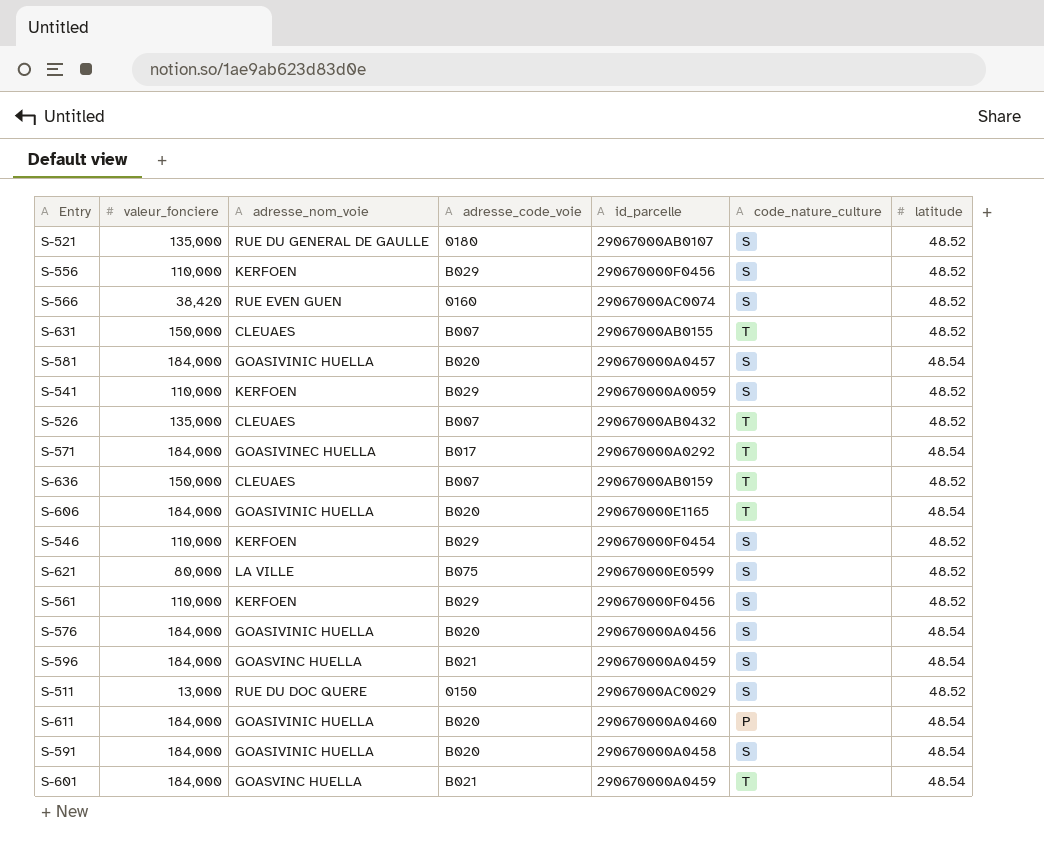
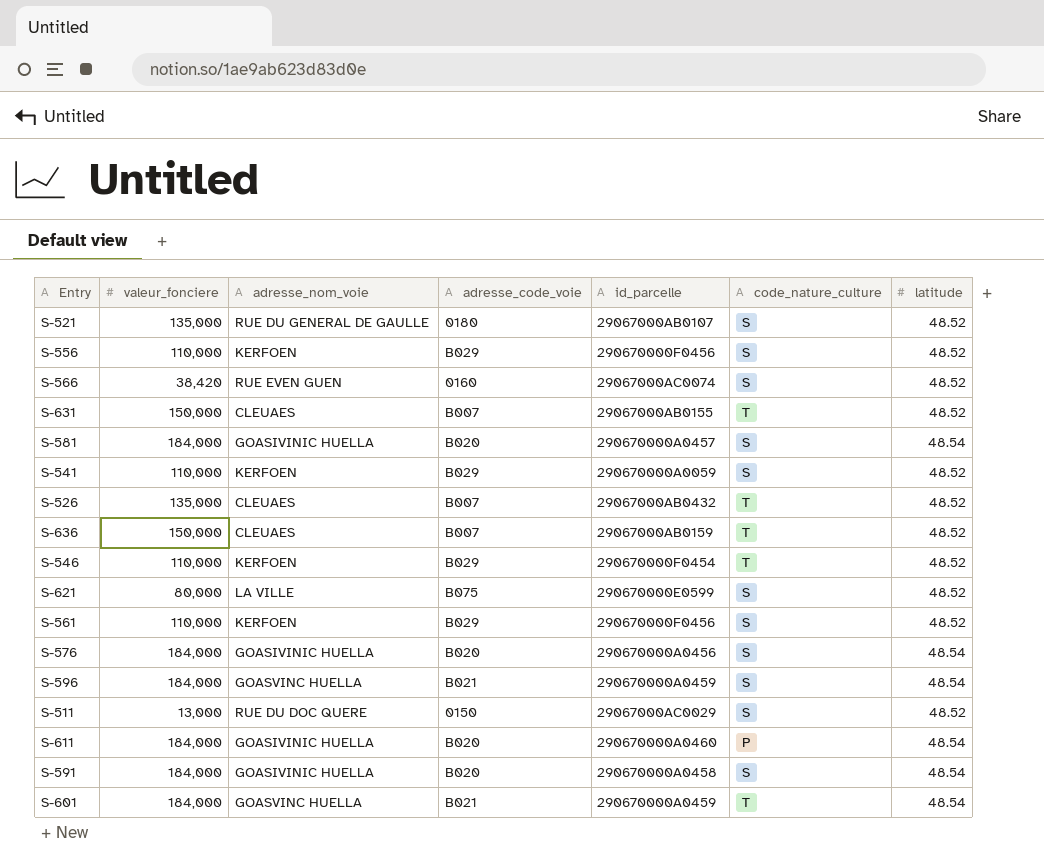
row S-571: 184,000 | GOASIVINEC HUELLA | B017 | 290670000A0292 | T | 48.54 -> none
row S-606: 184,000 | GOASIVINIC HUELLA | B020 | 290670000E1165 | T | 48.54 -> none
S-546 | code_nature_culture: S -> T

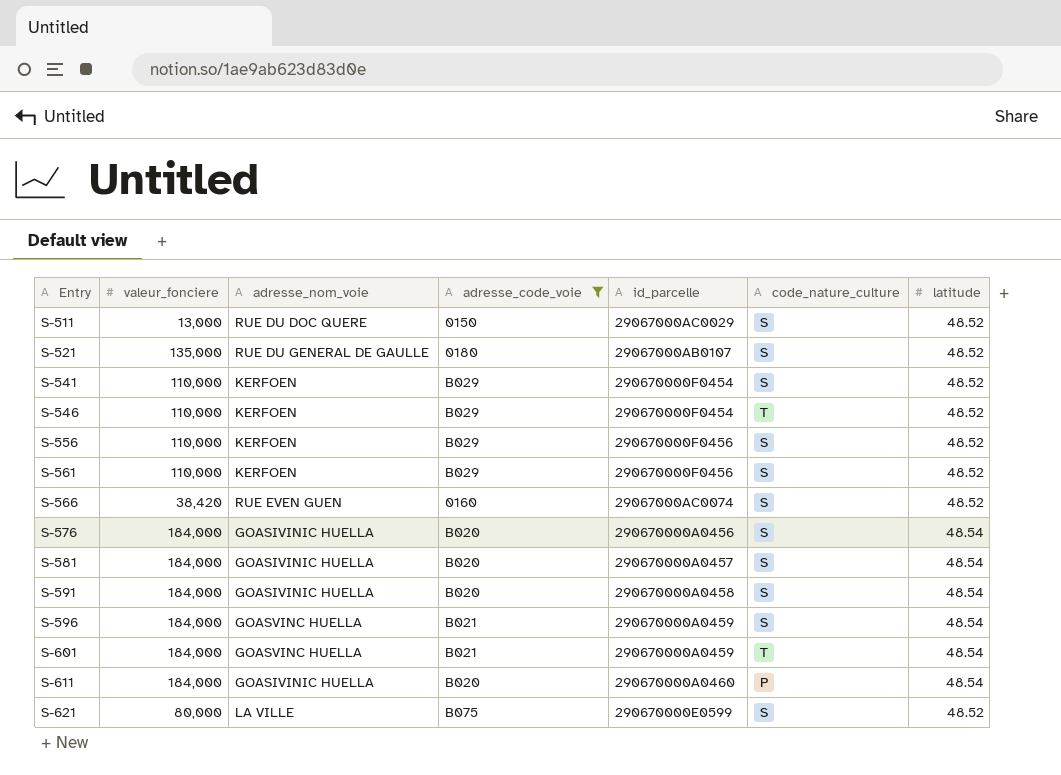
filter: none -> adresse_code_voie != B007
row order: none -> Entry ascending
S-541 | id_parcelle: 290670000A0059 -> 290670000F0454

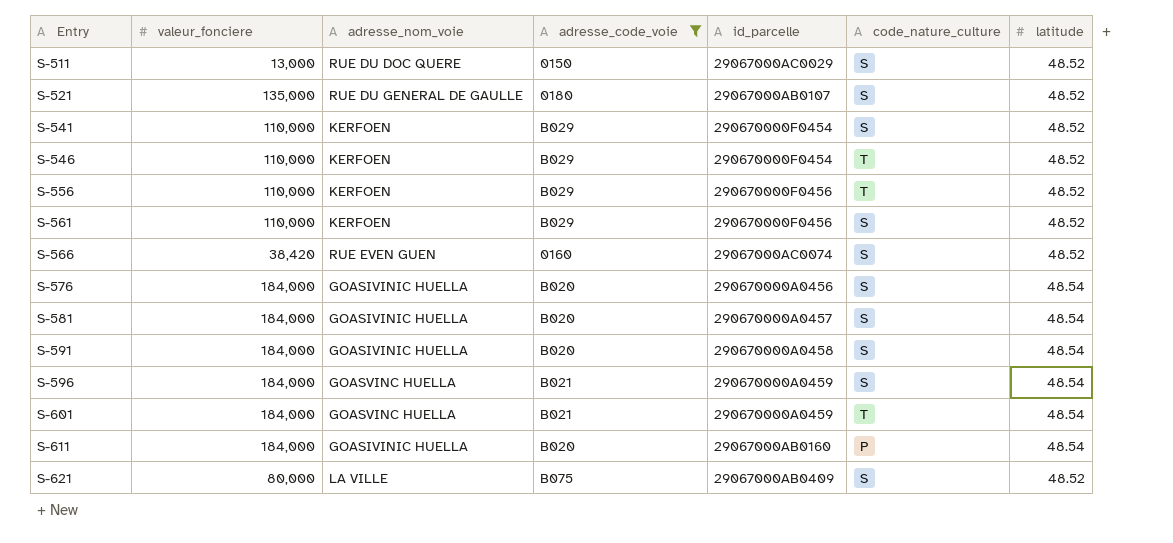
S-556 | code_nature_culture: S -> T
S-611 | id_parcelle: 290670000A0460 -> 29067000AB0160
S-621 | id_parcelle: 290670000E0599 -> 29067000AB0409

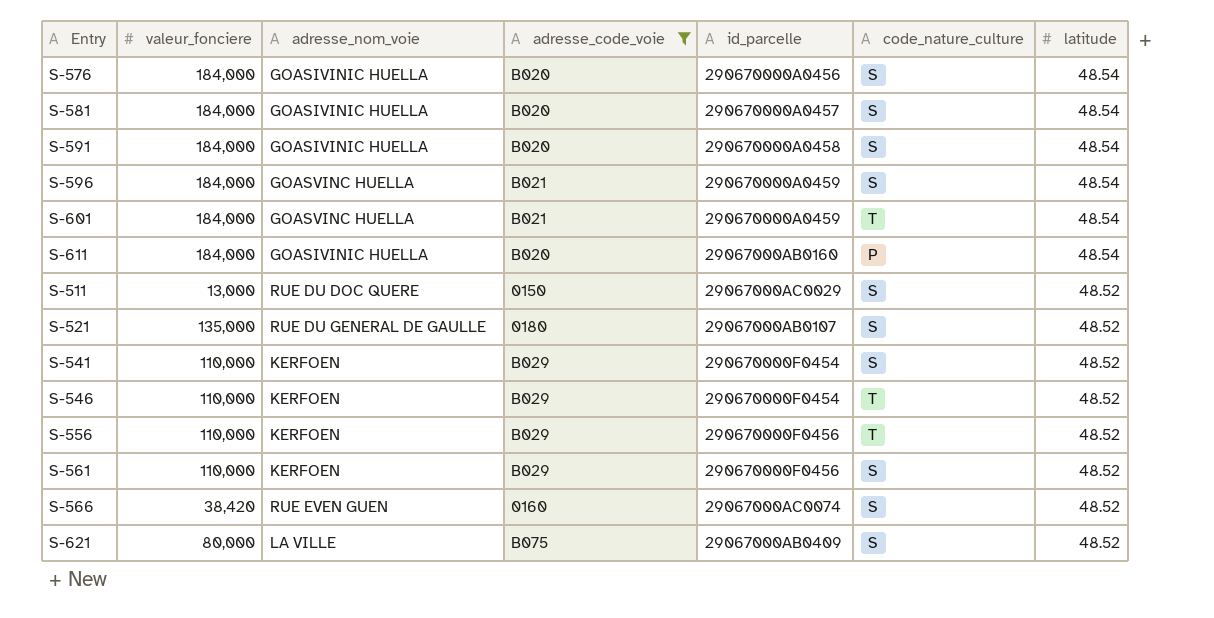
row order: Entry ascending -> latitude descending

